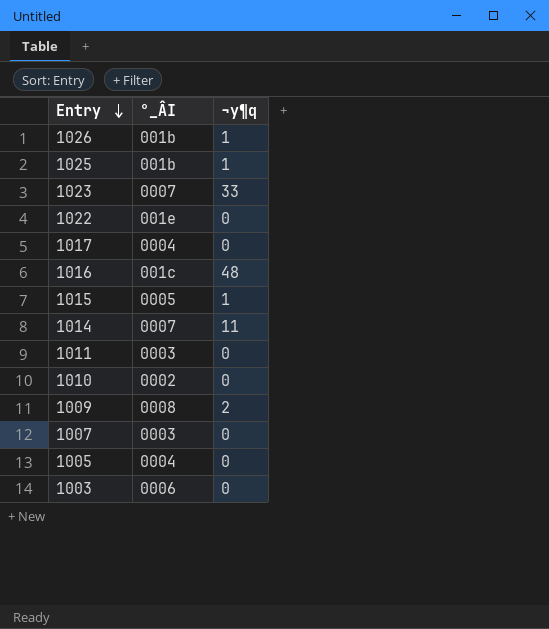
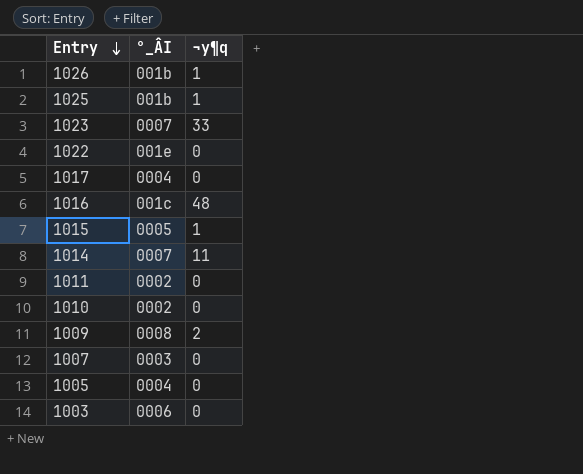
1011 | °_ÂI: 0003 -> 0002

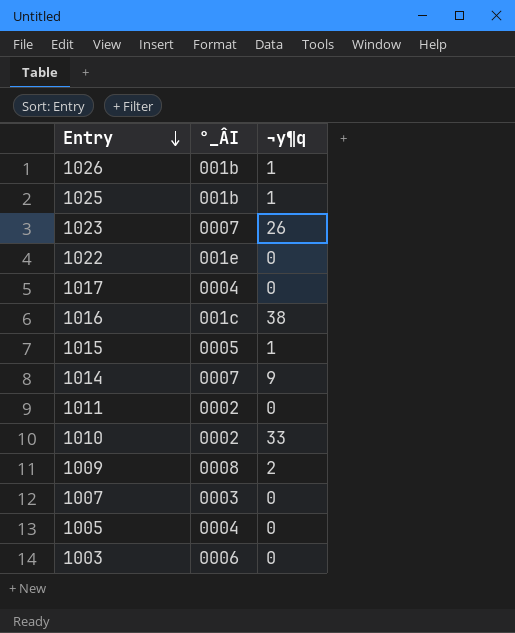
1023 | ¬y¶q: 33 -> 26
1016 | ¬y¶q: 48 -> 38
1014 | ¬y¶q: 11 -> 9
1010 | ¬y¶q: 0 -> 33

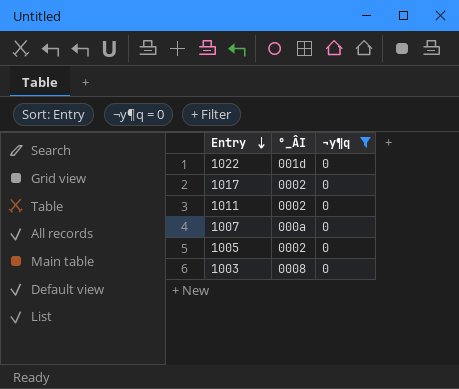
filter: none -> ¬y¶q = 0
1022 | °_ÂI: 001e -> 001d
1017 | °_ÂI: 0004 -> 0002
1007 | °_ÂI: 0003 -> 000a
1005 | °_ÂI: 0004 -> 0002
1003 | °_ÂI: 0006 -> 0008

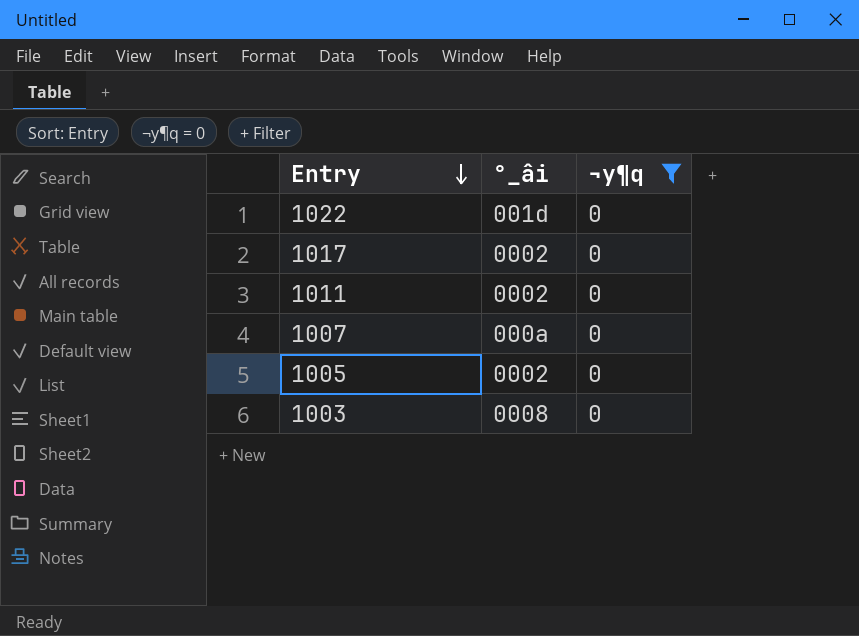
column name: °_ÂI -> °_âi

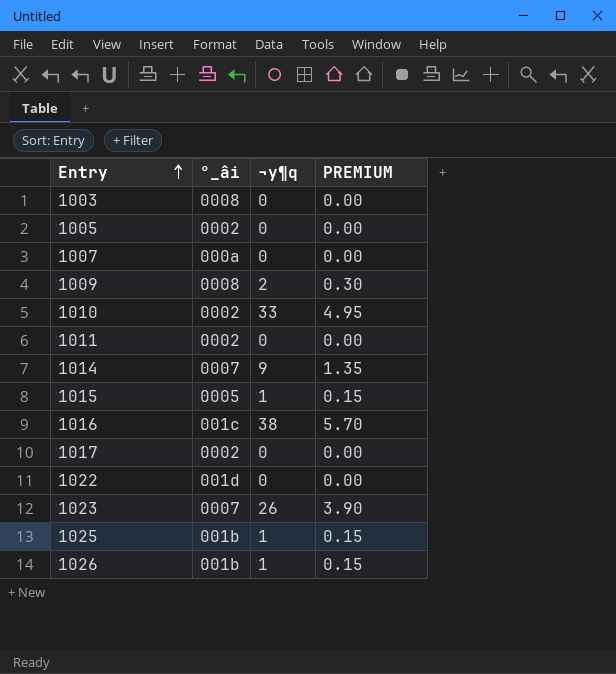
filter: ¬y¶q = 0 -> none
row order: Entry descending -> Entry ascending
column PREMIUM | formula: none -> [¬y¶q] * 0.15

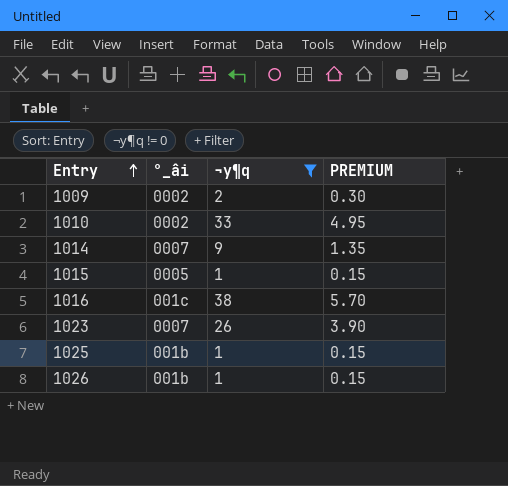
filter: none -> ¬y¶q != 0
1009 | °_âi: 0008 -> 0002

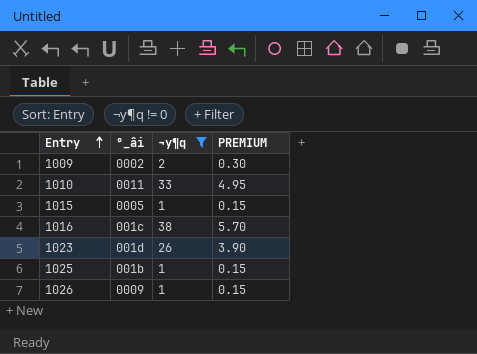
row 1014: 0007 | 9 | 1.35 -> none
1010 | °_âi: 0002 -> 0011
1023 | °_âi: 0007 -> 001d
1026 | °_âi: 001b -> 0009

